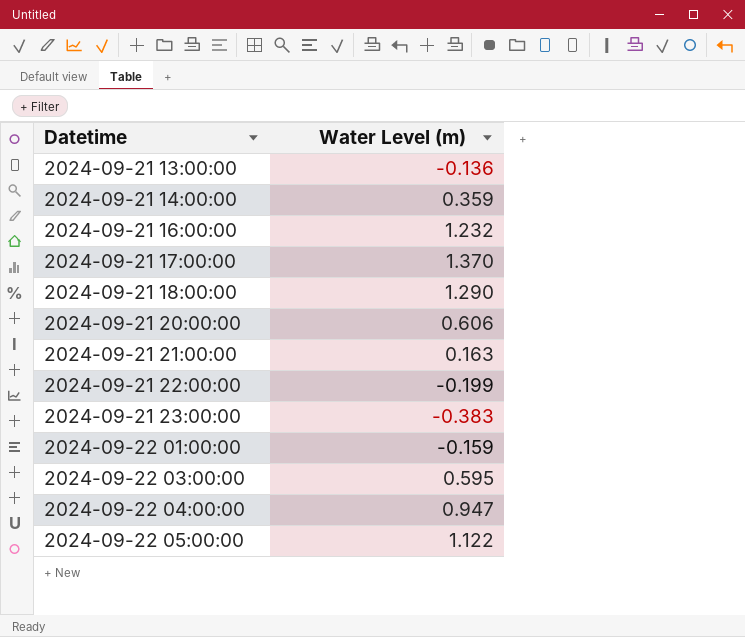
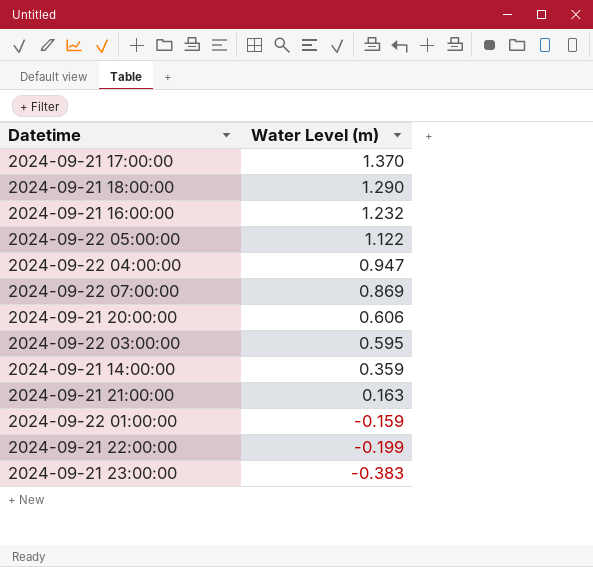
row order: Datetime ascending -> Water Level (m) descending
row 2024-09-21 13:00:00: -0.136 -> none
row 2024-09-22 07:00:00: none -> 0.869

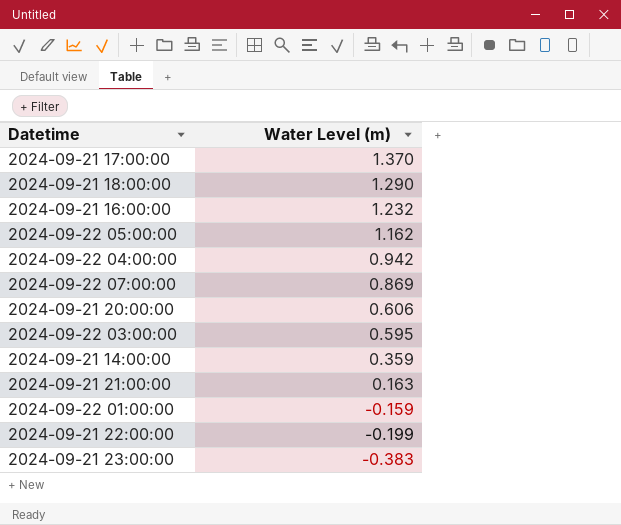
2024-09-22 05:00:00 | Water Level (m): 1.122 -> 1.162
2024-09-22 04:00:00 | Water Level (m): 0.947 -> 0.942

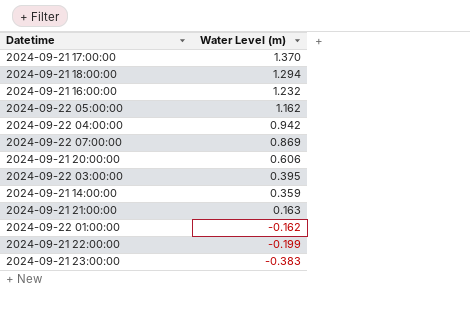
2024-09-21 18:00:00 | Water Level (m): 1.290 -> 1.294
2024-09-22 03:00:00 | Water Level (m): 0.595 -> 0.395
2024-09-22 01:00:00 | Water Level (m): -0.159 -> -0.162

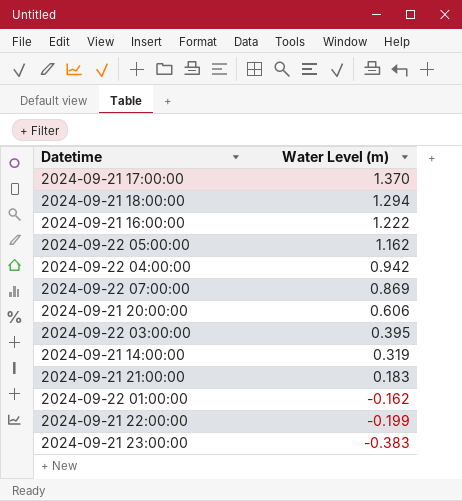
2024-09-21 16:00:00 | Water Level (m): 1.232 -> 1.222
2024-09-21 14:00:00 | Water Level (m): 0.359 -> 0.319
2024-09-21 21:00:00 | Water Level (m): 0.163 -> 0.183

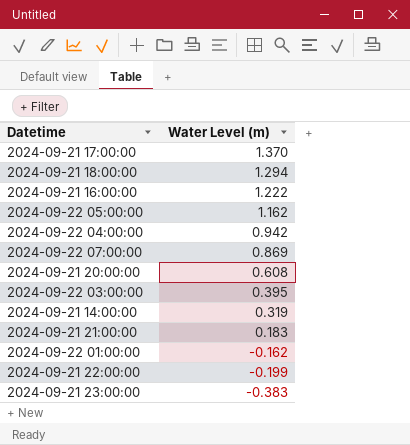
2024-09-21 20:00:00 | Water Level (m): 0.606 -> 0.608

